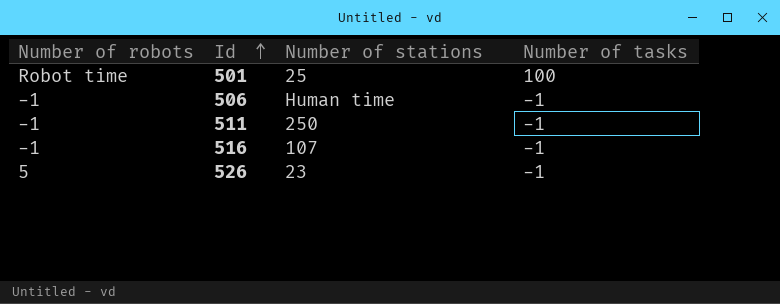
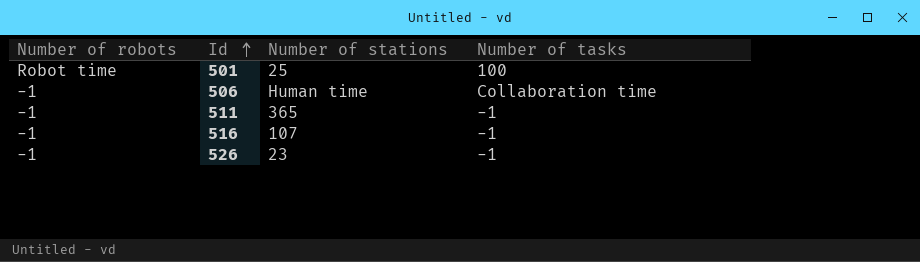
506 | Number of tasks: -1 -> Collaboration time
511 | Number of stations: 250 -> 365
526 | Number of robots: 5 -> -1

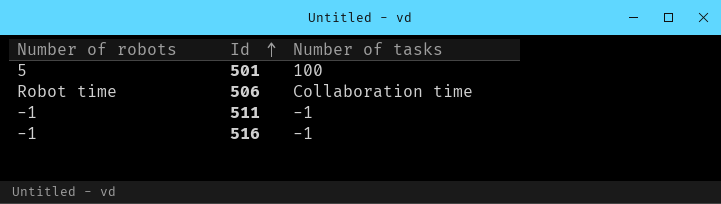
column Number of stations | position: 3 -> none
row 526: -1 | 23 | -1 -> none
501 | Number of robots: Robot time -> 5
506 | Number of robots: -1 -> Robot time

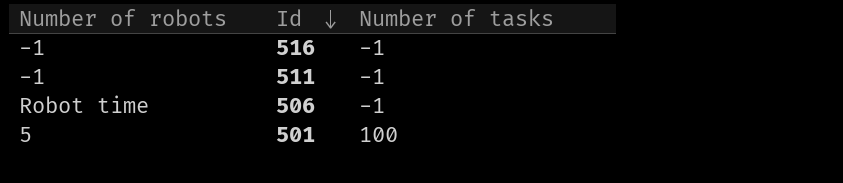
row order: Id ascending -> Id descending
506 | Number of tasks: Collaboration time -> -1

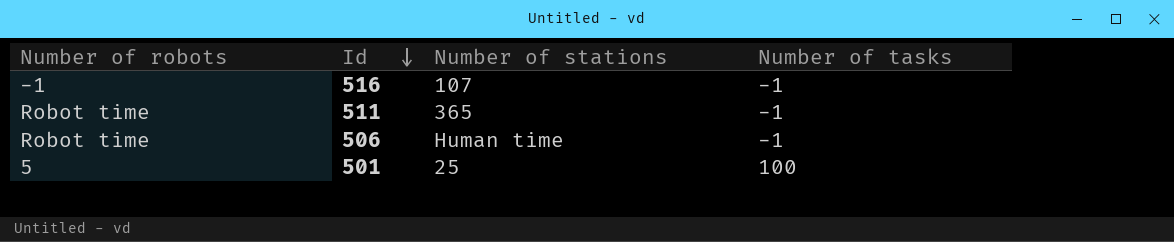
column Number of stations | position: none -> 3
511 | Number of robots: -1 -> Robot time

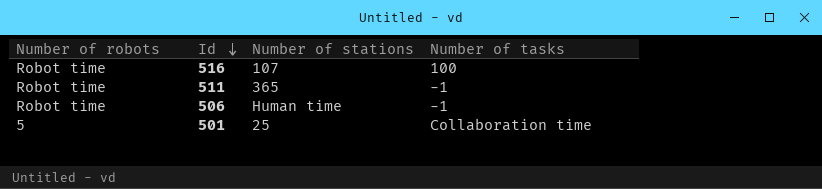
516 | Number of robots: -1 -> Robot time
516 | Number of tasks: -1 -> 100
501 | Number of tasks: 100 -> Collaboration time

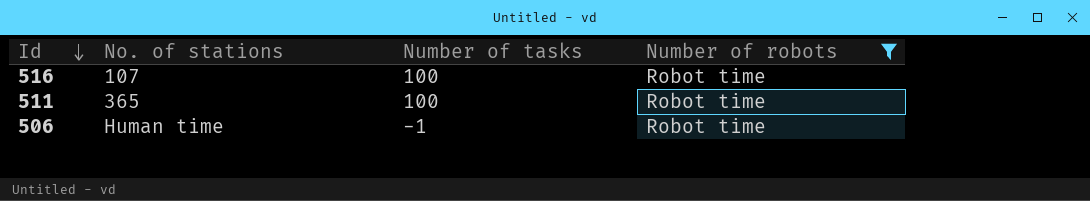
filter: none -> Number of robots = Robot time
column name: Number of stations -> No. of stations
column Number of robots | position: 1 -> 4
511 | Number of tasks: -1 -> 100

